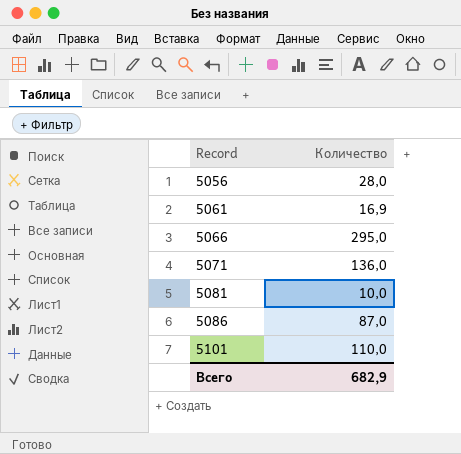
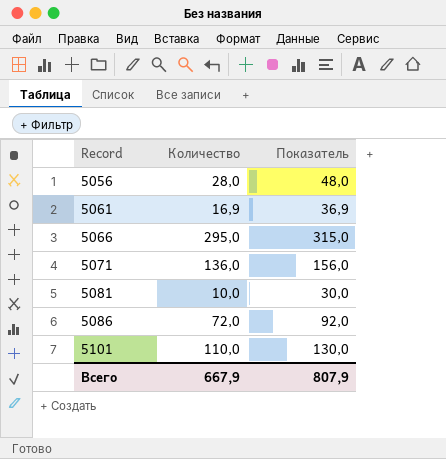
column Показатель | formula: none -> [Количество] + 20
5086 | Количество: 87,0 -> 72,0
Всего | Количество: 682,9 -> 667,9

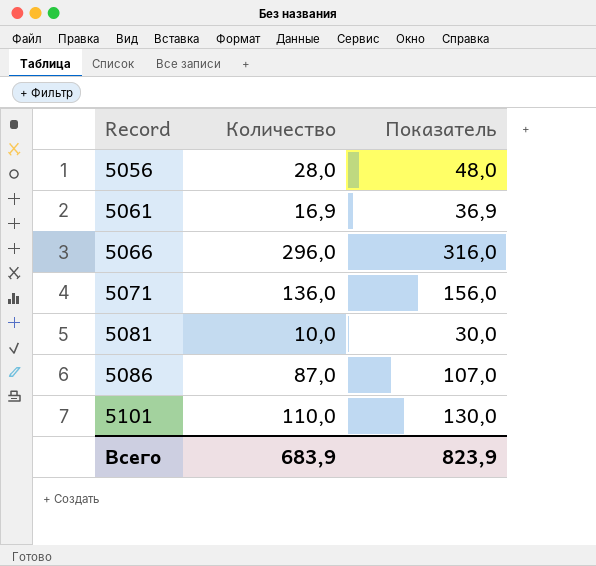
5066 | Количество: 295,0 -> 296,0
5066 | Показатель: 315,0 -> 316,0
5086 | Количество: 72,0 -> 87,0
5086 | Показатель: 92,0 -> 107,0
Всего | Количество: 667,9 -> 683,9
Всего | Показатель: 807,9 -> 823,9

